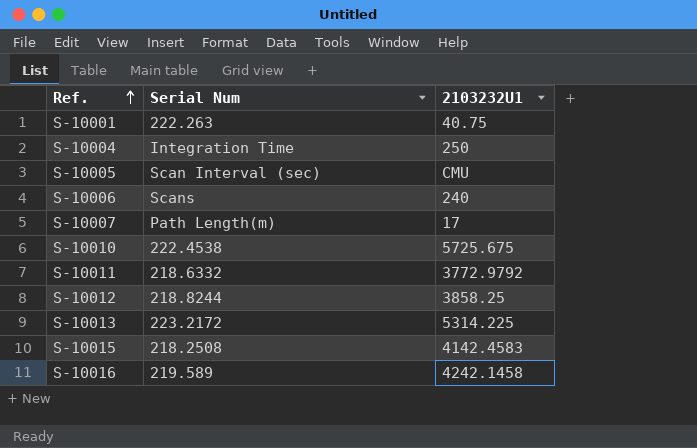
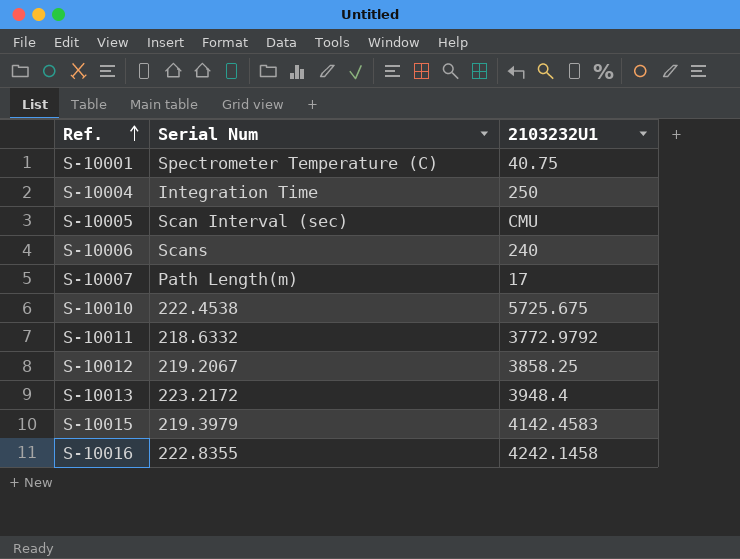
S-10001 | Serial Num: 222.263 -> Spectrometer Temperature (C)
S-10012 | Serial Num: 218.8244 -> 219.2067
S-10013 | 2103232U1: 5314.225 -> 3948.4
S-10015 | Serial Num: 218.2508 -> 219.3979
S-10016 | Serial Num: 219.589 -> 222.8355

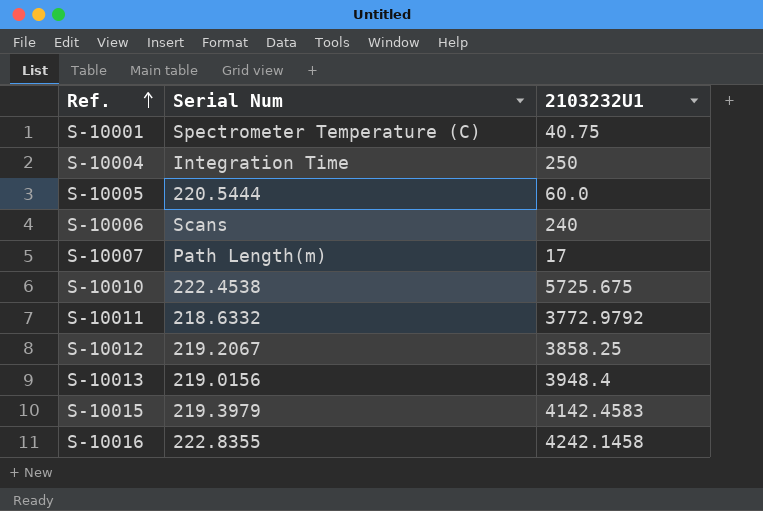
S-10005 | Serial Num: Scan Interval (sec) -> 220.5444
S-10005 | 2103232U1: CMU -> 60.0
S-10013 | Serial Num: 223.2172 -> 219.0156

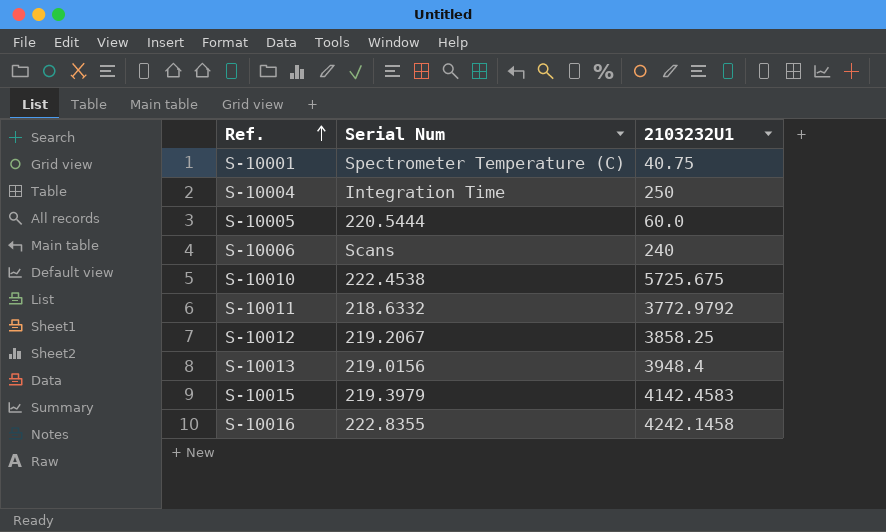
row S-10007: Path Length(m) | 17 -> none

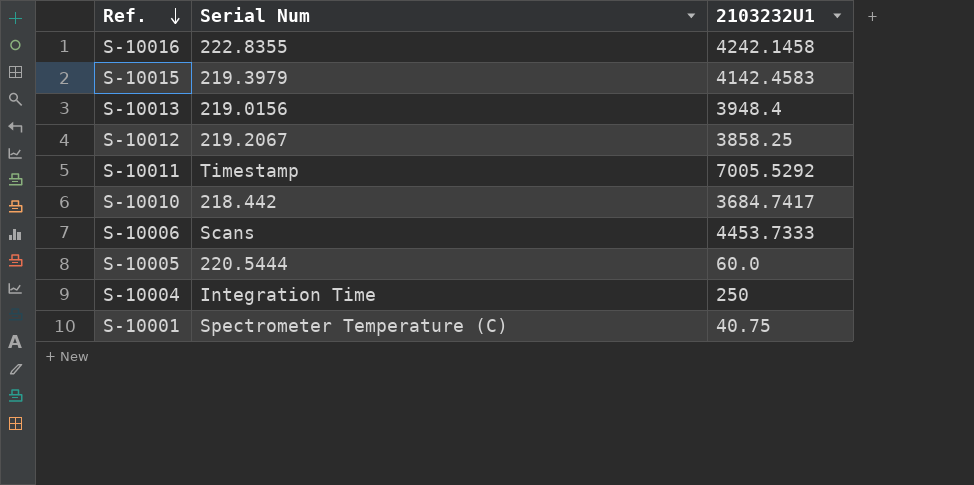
row order: Ref. ascending -> Ref. descending
S-10011 | Serial Num: 218.6332 -> Timestamp
S-10011 | 2103232U1: 3772.9792 -> 7005.5292
S-10010 | Serial Num: 222.4538 -> 218.442
S-10010 | 2103232U1: 5725.675 -> 3684.7417
S-10006 | 2103232U1: 240 -> 4453.7333

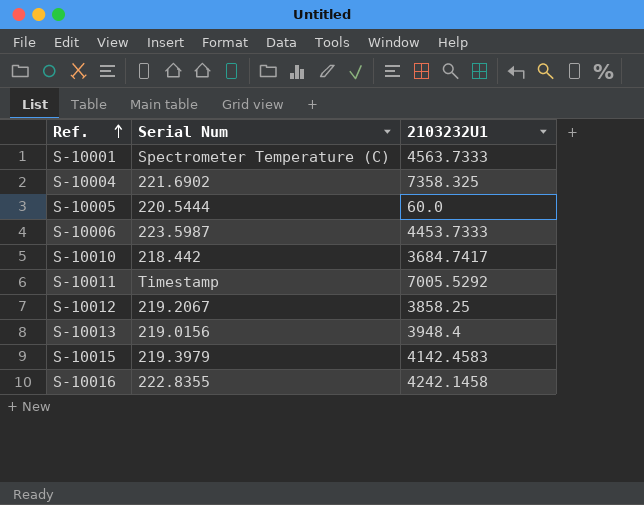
row order: Ref. descending -> Ref. ascending
S-10001 | 2103232U1: 40.75 -> 4563.7333
S-10004 | Serial Num: Integration Time -> 221.6902
S-10004 | 2103232U1: 250 -> 7358.325
S-10006 | Serial Num: Scans -> 223.5987

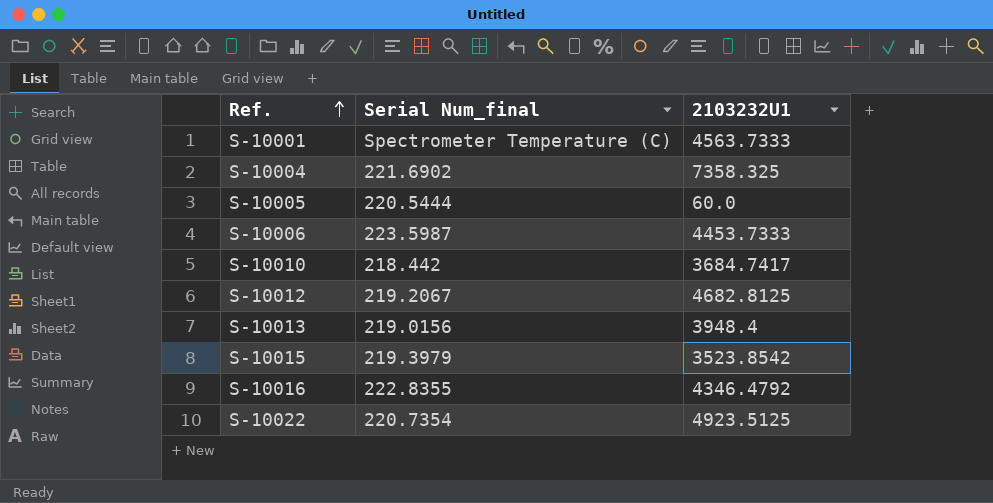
column name: Serial Num -> Serial Num_final
row S-10011: Timestamp | 7005.5292 -> none
S-10012 | 2103232U1: 3858.25 -> 4682.8125
S-10015 | 2103232U1: 4142.4583 -> 3523.8542
S-10016 | 2103232U1: 4242.1458 -> 4346.4792
row S-10022: none -> 220.7354 | 4923.5125

